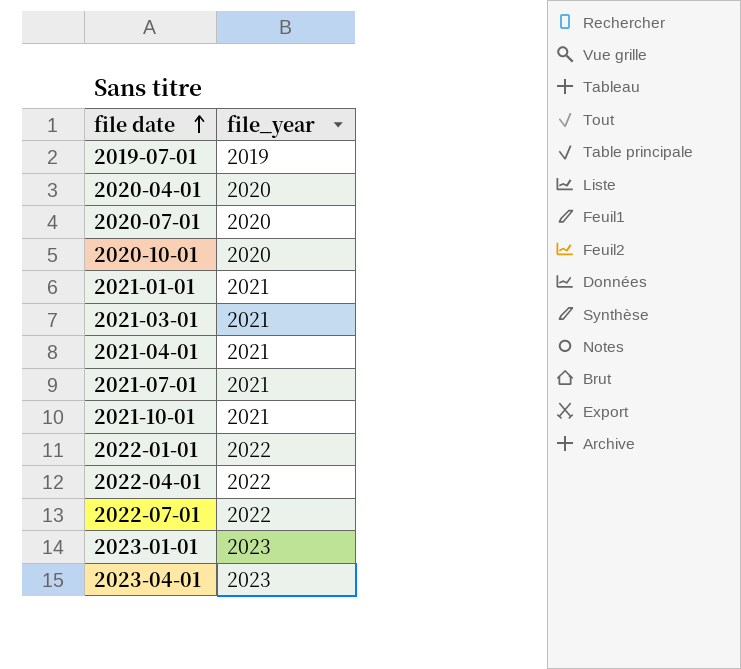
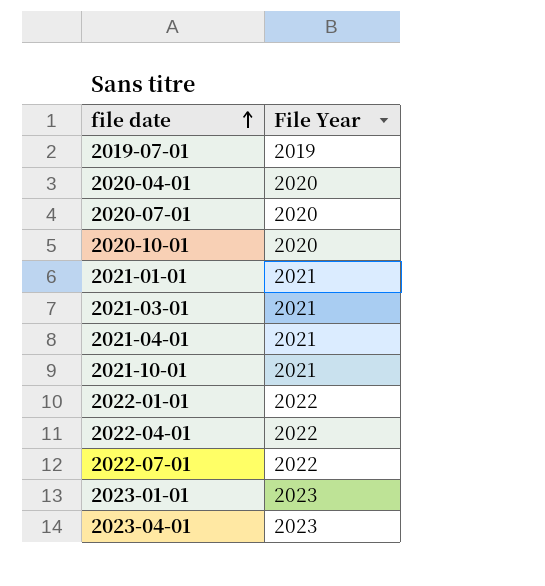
column name: file_year -> File Year
row 2021-07-01: 2021 -> none

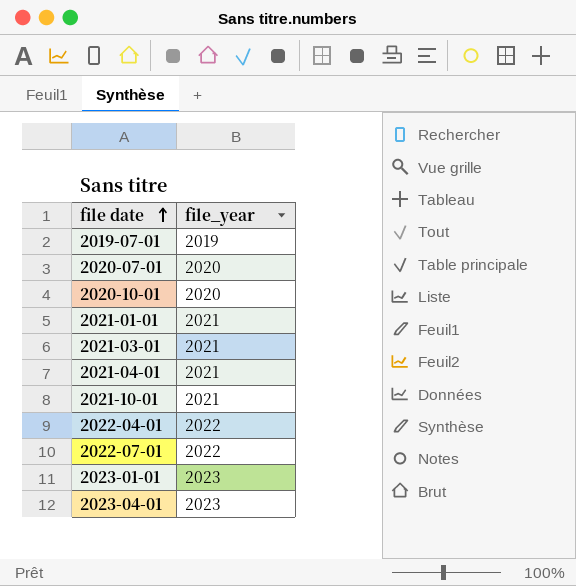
column name: File Year -> file_year
row 2020-04-01: 2020 -> none
row 2022-01-01: 2022 -> none

